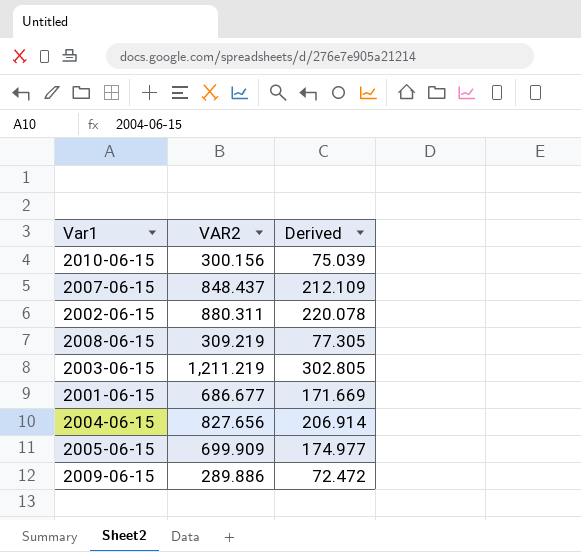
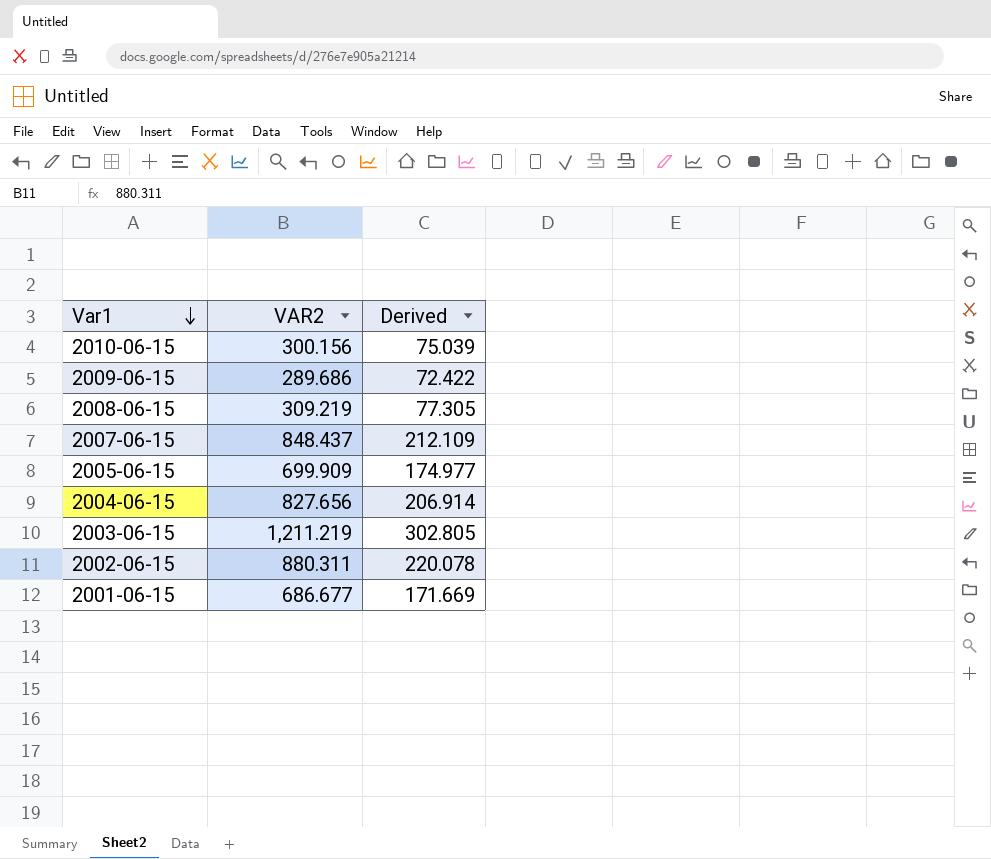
row order: none -> Var1 descending
2009-06-15 | VAR2: 289.886 -> 289.686
2009-06-15 | Derived: 72.472 -> 72.422

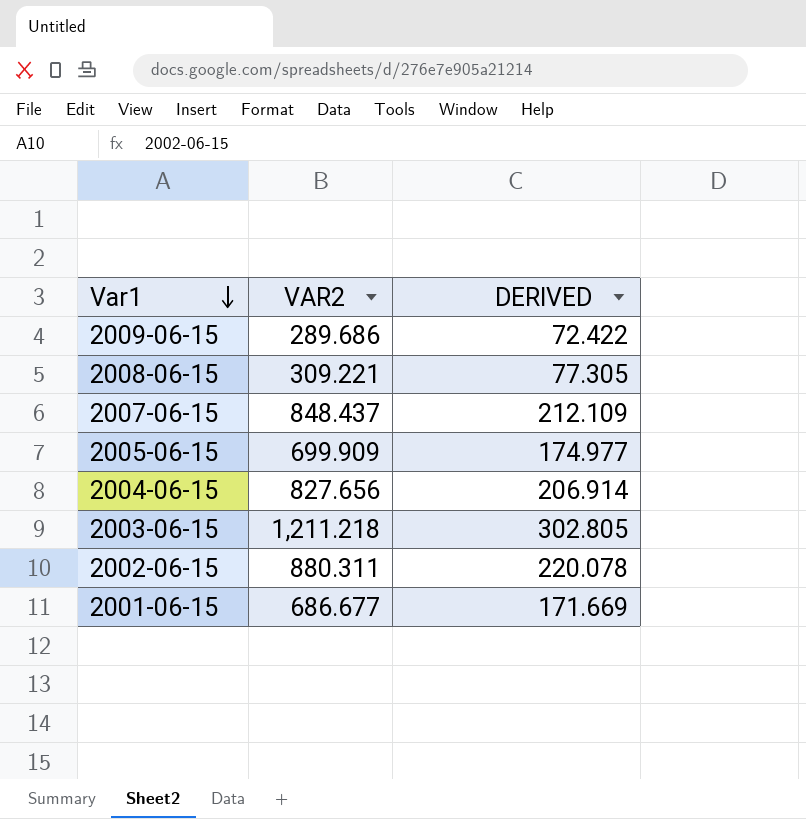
column name: Derived -> DERIVED
row 2010-06-15: 300.156 | 75.039 -> none
2008-06-15 | VAR2: 309.219 -> 309.221
2003-06-15 | VAR2: 1,211.219 -> 1,211.218

